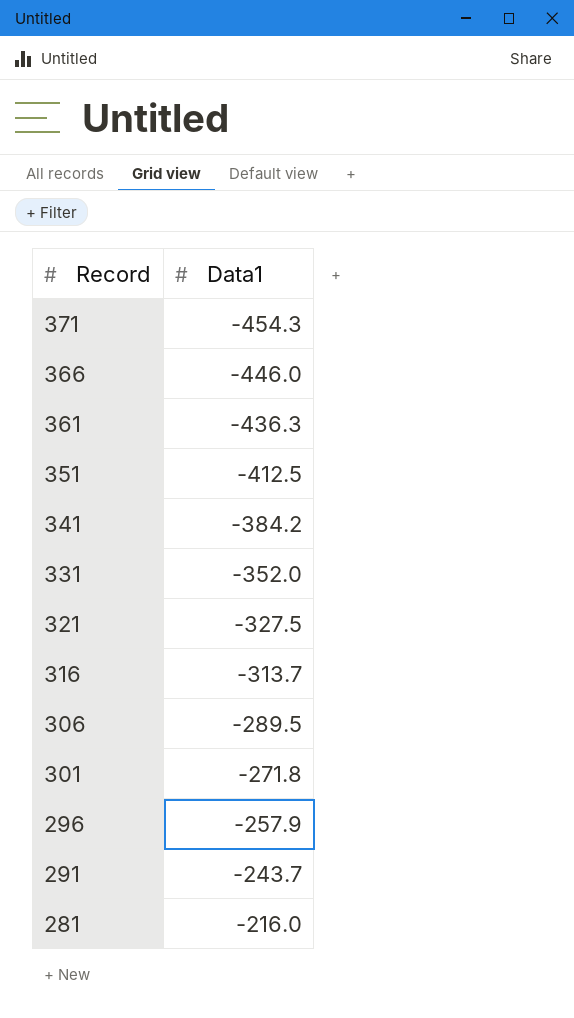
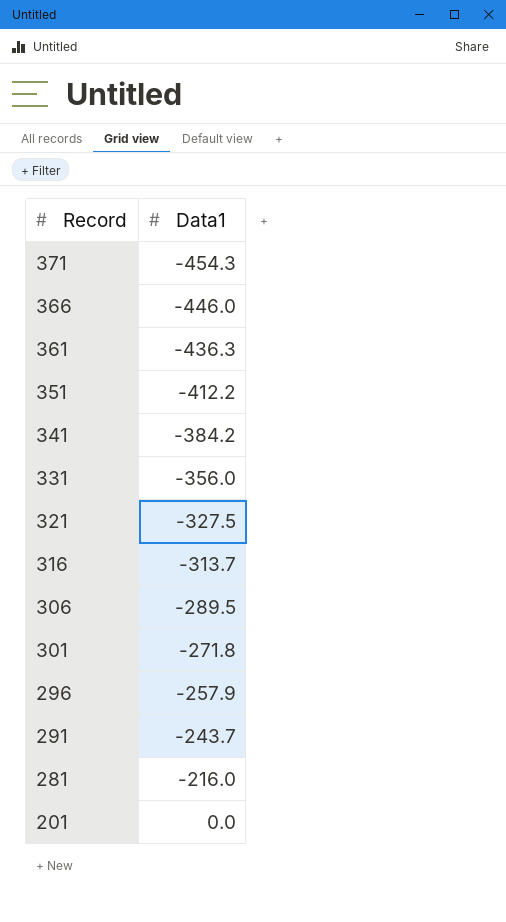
351 | Data1: -412.5 -> -412.2
331 | Data1: -352.0 -> -356.0
row 201: none -> 0.0

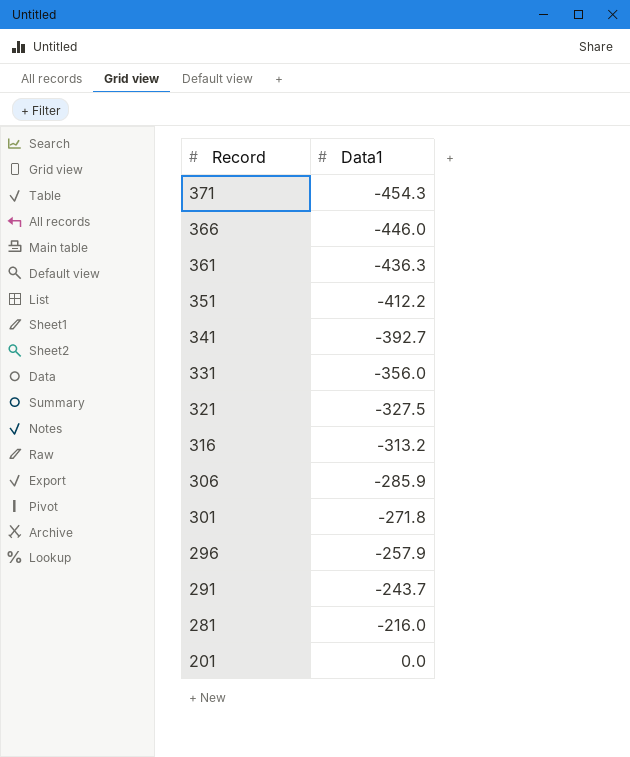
341 | Data1: -384.2 -> -392.7
316 | Data1: -313.7 -> -313.2
306 | Data1: -289.5 -> -285.9

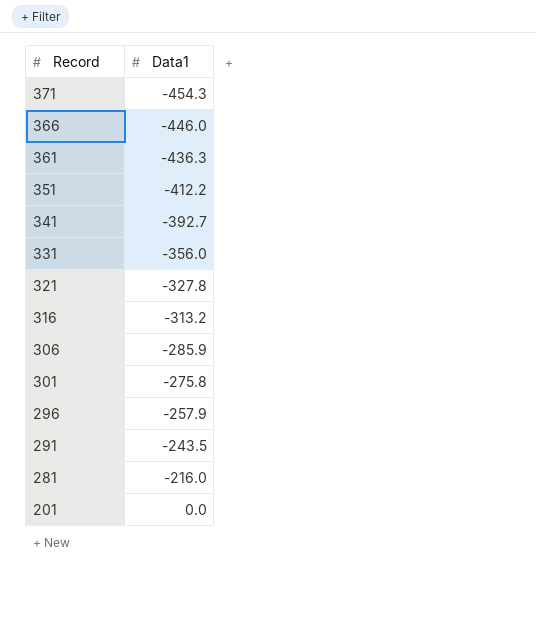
321 | Data1: -327.5 -> -327.8
301 | Data1: -271.8 -> -275.8
291 | Data1: -243.7 -> -243.5

